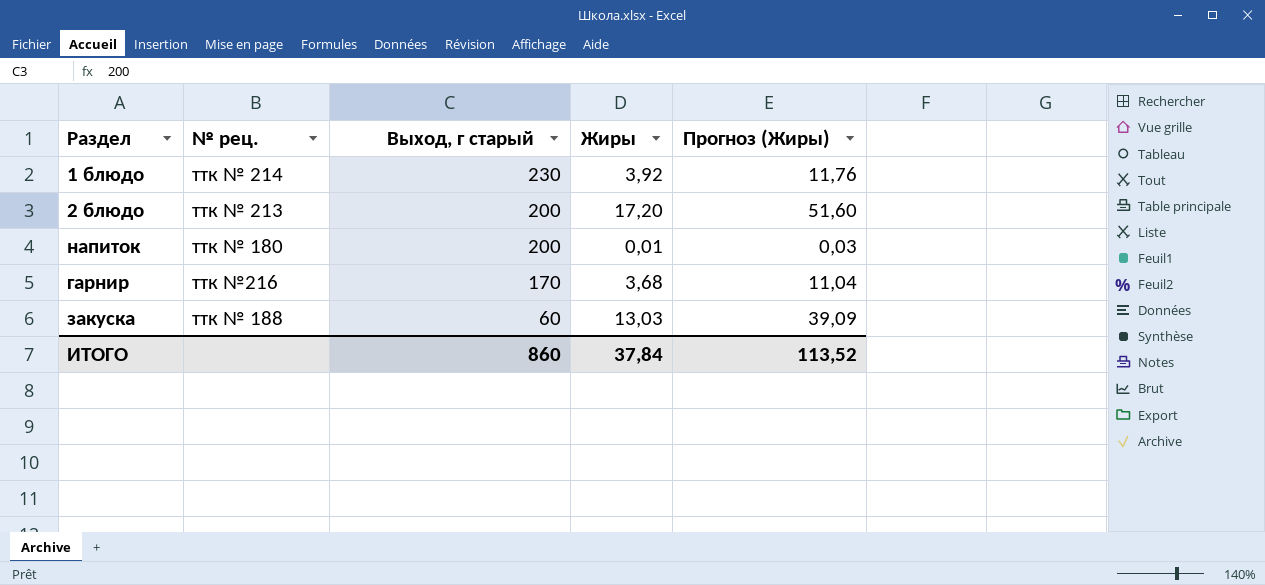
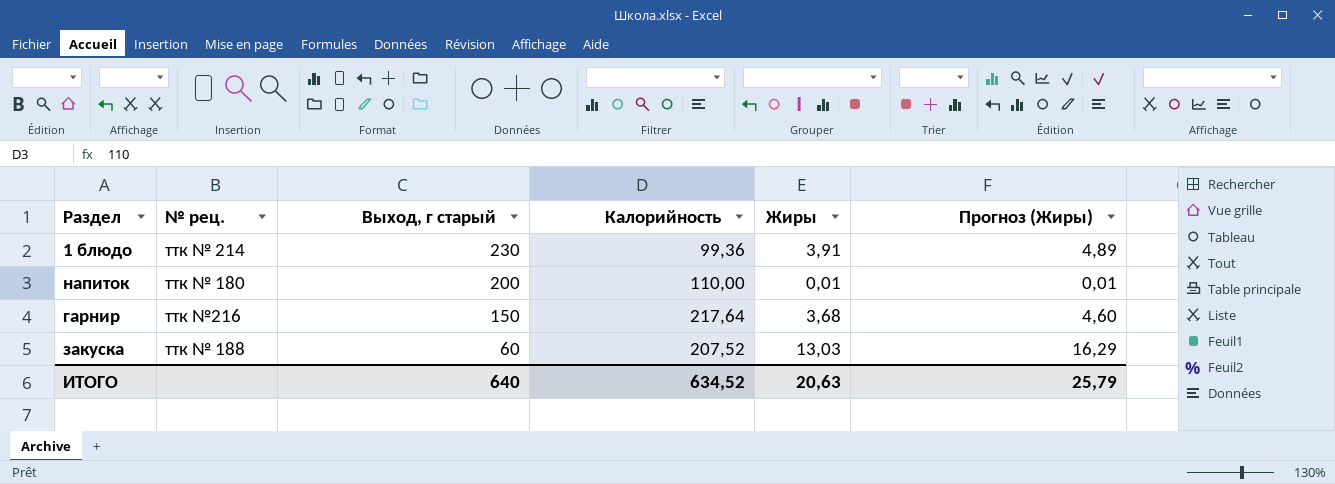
column Калорийность | position: none -> 4
column Прогноз (Жиры) | formula: [Жиры] * 3 -> [Жиры] * 1,25
row 2 блюдо: ттк № 213 | 200 | 17,20 | 51,60 -> none
1 блюдо | Жиры: 3,92 -> 3,91
гарнир | Выход, г старый: 170 -> 150
ИТОГО | Выход, г старый: 860 -> 640
ИТОГО | Жиры: 37,84 -> 20,63
ИТОГО | Прогноз (Жиры): 113,52 -> 25,79

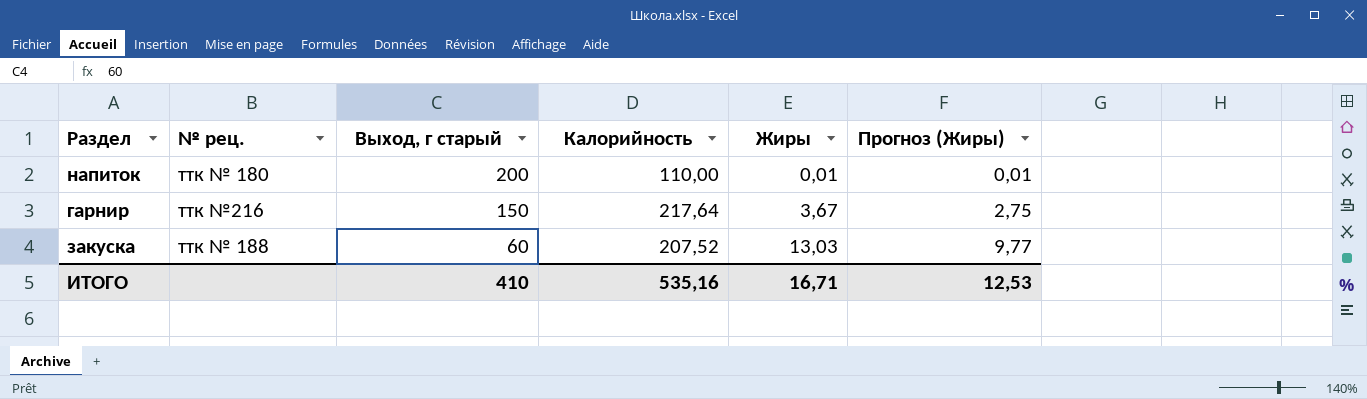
column Прогноз (Жиры) | formula: [Жиры] * 1,25 -> [Жиры] * 0,75
row 1 блюдо: ттк № 214 | 230 | 99,36 | 3,91 | 4,89 -> none
гарнир | Жиры: 3,68 -> 3,67
ИТОГО | Выход, г старый: 640 -> 410
ИТОГО | Калорийность: 634,52 -> 535,16
ИТОГО | Жиры: 20,63 -> 16,71
ИТОГО | Прогноз (Жиры): 25,79 -> 12,53

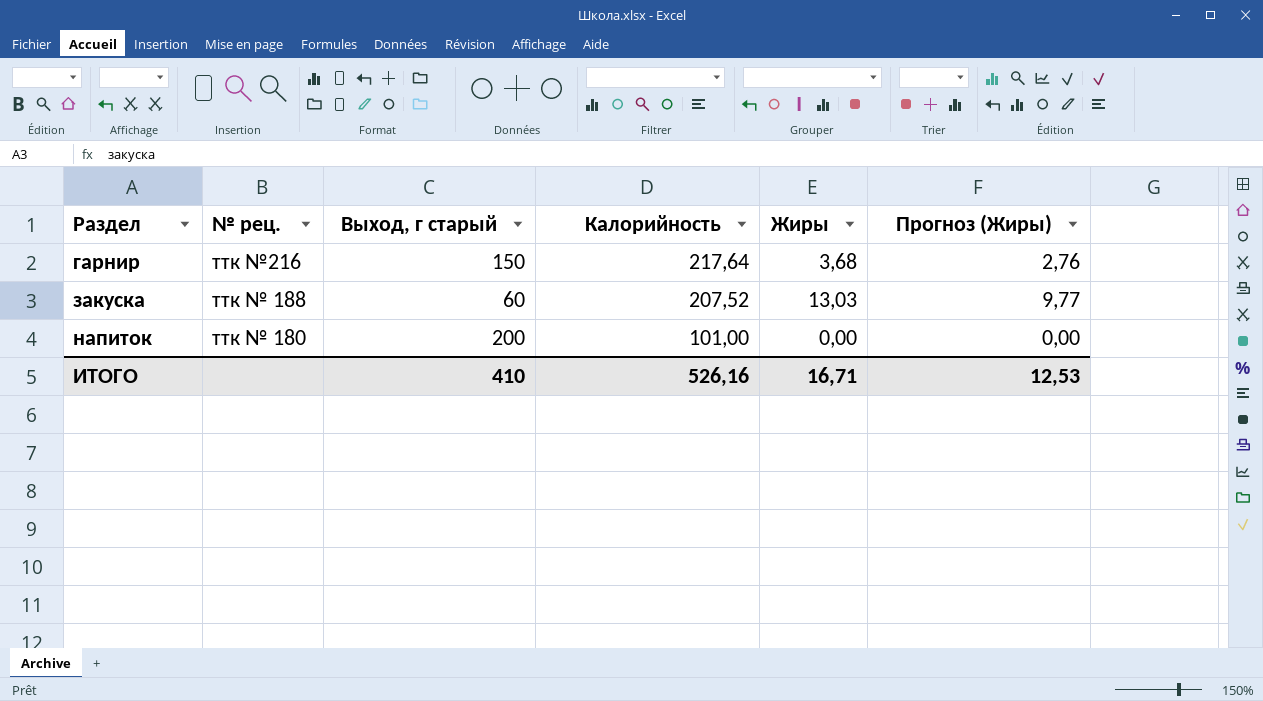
row order: Выход, г старый descending -> Раздел ascending
гарнир | Жиры: 3,67 -> 3,68
гарнир | Прогноз (Жиры): 2,75 -> 2,76
напиток | Калорийность: 110,00 -> 101,00
напиток | Жиры: 0,01 -> 0,00
напиток | Прогноз (Жиры): 0,01 -> 0,00
ИТОГО | Калорийность: 535,16 -> 526,16

